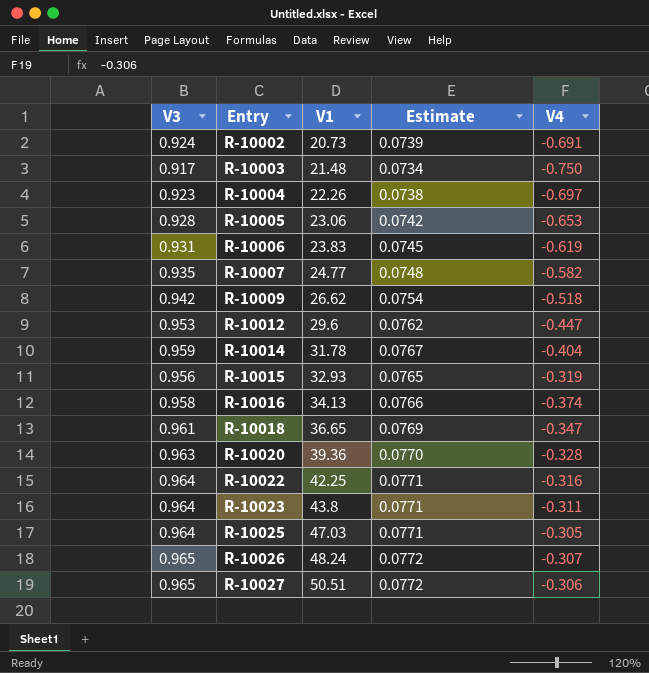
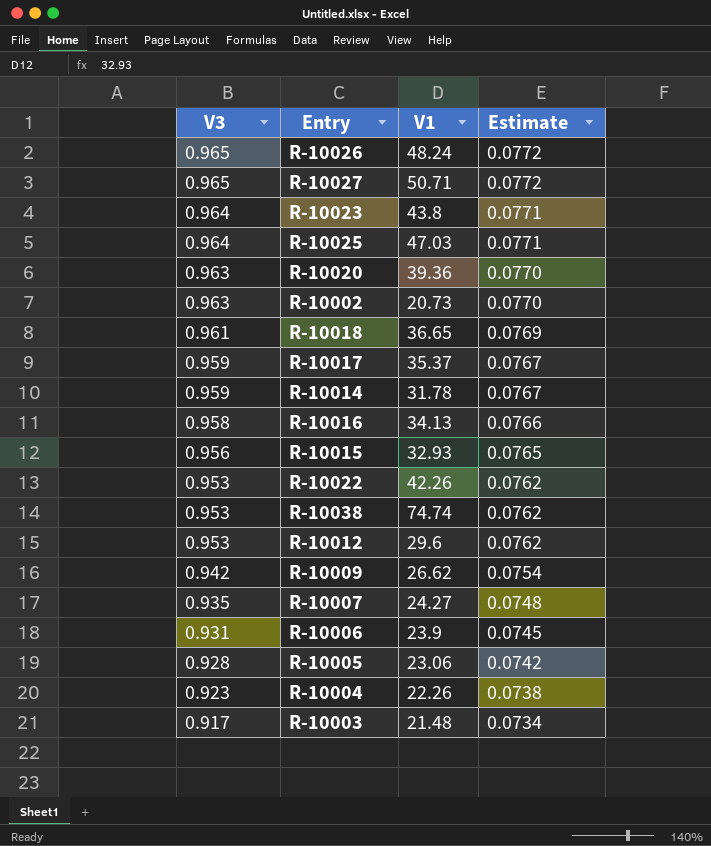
row order: Entry ascending -> V3 descending
column V4 | position: 5 -> none
R-10027 | V1: 50.51 -> 50.71
R-10002 | V3: 0.924 -> 0.963
R-10002 | Estimate: 0.0739 -> 0.0770
row R-10017: none -> 0.959 | 35.37 | 0.0767
R-10022 | V3: 0.964 -> 0.953
R-10022 | V1: 42.25 -> 42.26
R-10022 | Estimate: 0.0771 -> 0.0762
row R-10038: none -> 0.953 | 74.74 | 0.0762
R-10007 | V1: 24.77 -> 24.27
R-10006 | V1: 23.83 -> 23.9

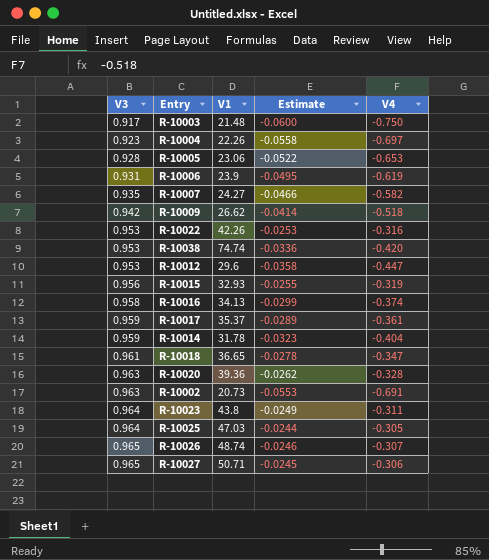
row order: V3 descending -> V3 ascending
column Estimate | formula: [V3] * 0.08 -> [V4] * 0.08
column V4 | position: none -> 5
R-10026 | V1: 48.24 -> 48.74

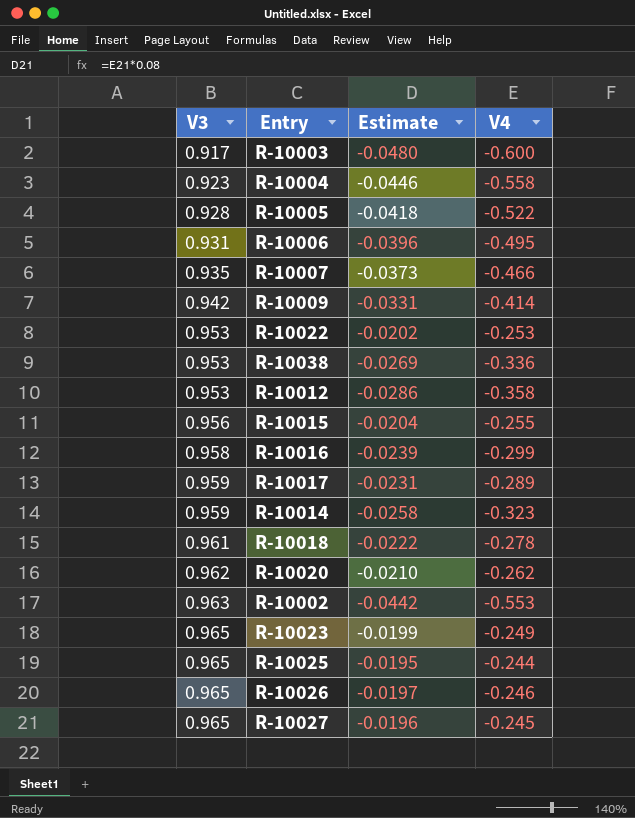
column V1 | position: 3 -> none
R-10003 | Estimate: -0.0600 -> -0.0480
R-10003 | V4: -0.750 -> -0.600
R-10004 | Estimate: -0.0558 -> -0.0446
R-10004 | V4: -0.697 -> -0.558
R-10005 | Estimate: -0.0522 -> -0.0418
R-10005 | V4: -0.653 -> -0.522
R-10006 | Estimate: -0.0495 -> -0.0396
R-10006 | V4: -0.619 -> -0.495
R-10007 | Estimate: -0.0466 -> -0.0373
R-10007 | V4: -0.582 -> -0.466
R-10009 | Estimate: -0.0414 -> -0.0331
R-10009 | V4: -0.518 -> -0.414
R-10022 | Estimate: -0.0253 -> -0.0202
R-10022 | V4: -0.316 -> -0.253
R-10038 | Estimate: -0.0336 -> -0.0269
R-10038 | V4: -0.420 -> -0.336
R-10012 | Estimate: -0.0358 -> -0.0286
R-10012 | V4: -0.447 -> -0.358
R-10015 | Estimate: -0.0255 -> -0.0204
R-10015 | V4: -0.319 -> -0.255
R-10016 | Estimate: -0.0299 -> -0.0239
R-10016 | V4: -0.374 -> -0.299
R-10017 | Estimate: -0.0289 -> -0.0231
R-10017 | V4: -0.361 -> -0.289
R-10014 | Estimate: -0.0323 -> -0.0258
R-10014 | V4: -0.404 -> -0.323
R-10018 | Estimate: -0.0278 -> -0.0222
R-10018 | V4: -0.347 -> -0.278
R-10020 | V3: 0.963 -> 0.962
R-10020 | Estimate: -0.0262 -> -0.0210
R-10020 | V4: -0.328 -> -0.262
R-10002 | Estimate: -0.0553 -> -0.0442
R-10002 | V4: -0.691 -> -0.553
R-10023 | V3: 0.964 -> 0.965
R-10023 | Estimate: -0.0249 -> -0.0199
R-10023 | V4: -0.311 -> -0.249
R-10025 | V3: 0.964 -> 0.965
R-10025 | Estimate: -0.0244 -> -0.0195
R-10025 | V4: -0.305 -> -0.244
R-10026 | Estimate: -0.0246 -> -0.0197
R-10026 | V4: -0.307 -> -0.246
R-10027 | Estimate: -0.0245 -> -0.0196
R-10027 | V4: -0.306 -> -0.245

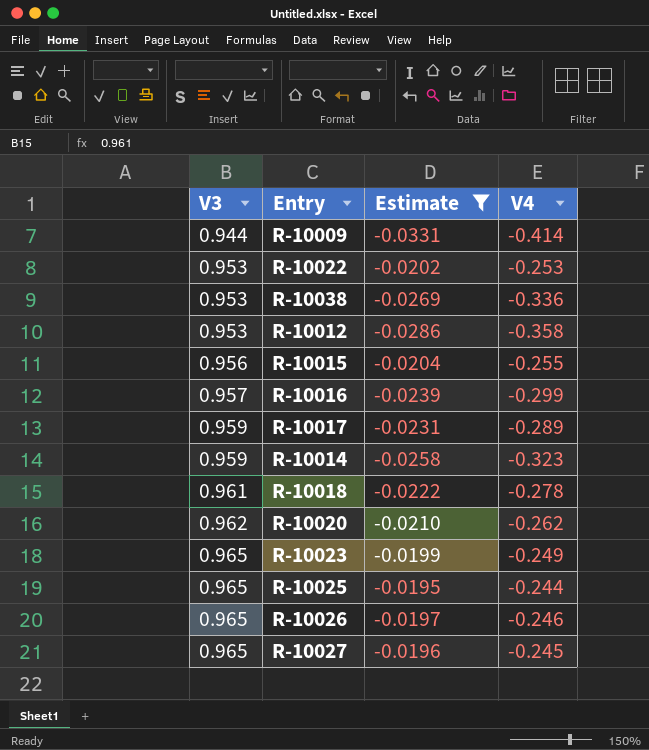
filter: none -> Estimate >= -0.0331
R-10009 | V3: 0.942 -> 0.944
R-10016 | V3: 0.958 -> 0.957

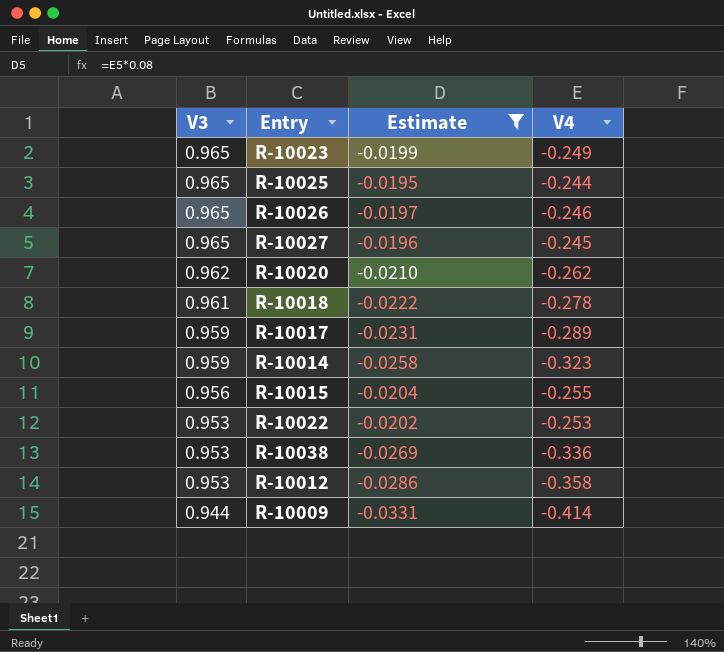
row order: V3 ascending -> V3 descending
row R-10016: 0.957 | -0.0239 | -0.299 -> none

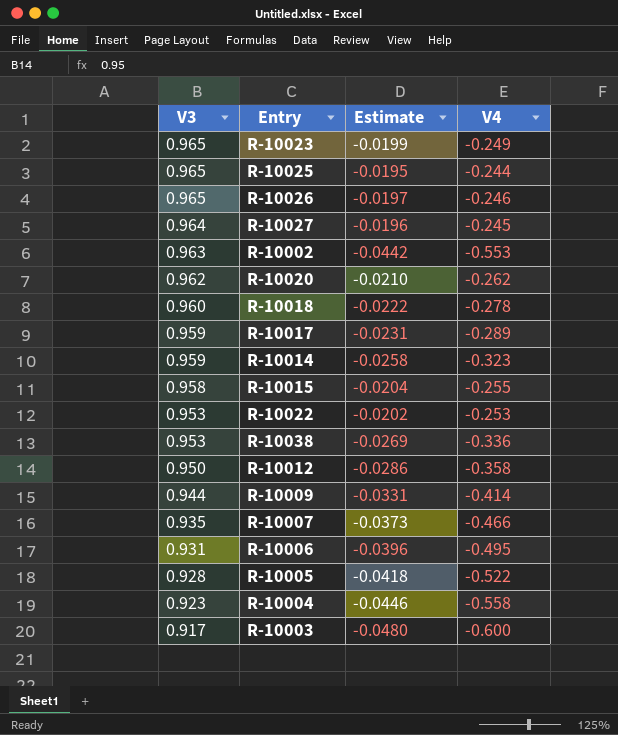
filter: Estimate >= -0.0331 -> none
R-10027 | V3: 0.965 -> 0.964
R-10018 | V3: 0.961 -> 0.960
R-10015 | V3: 0.956 -> 0.958
R-10012 | V3: 0.953 -> 0.950

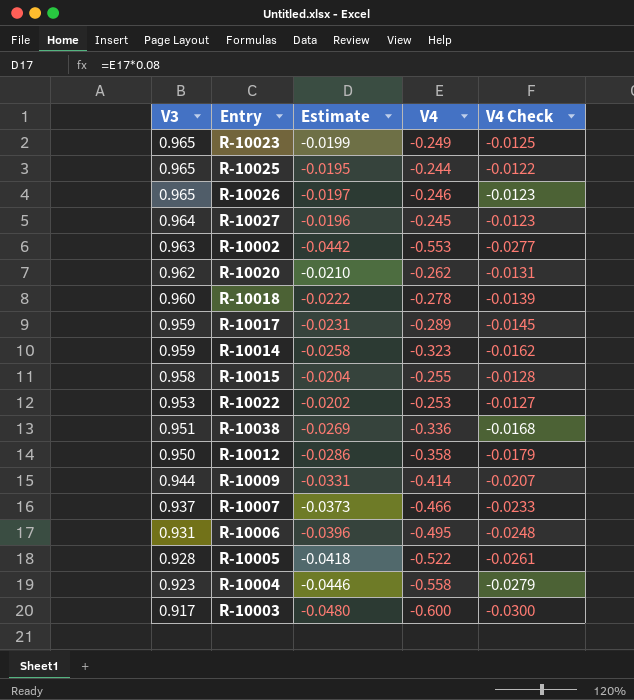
column V4 Check | formula: none -> [V4] * 0.05
R-10038 | V3: 0.953 -> 0.951
R-10007 | V3: 0.935 -> 0.937

